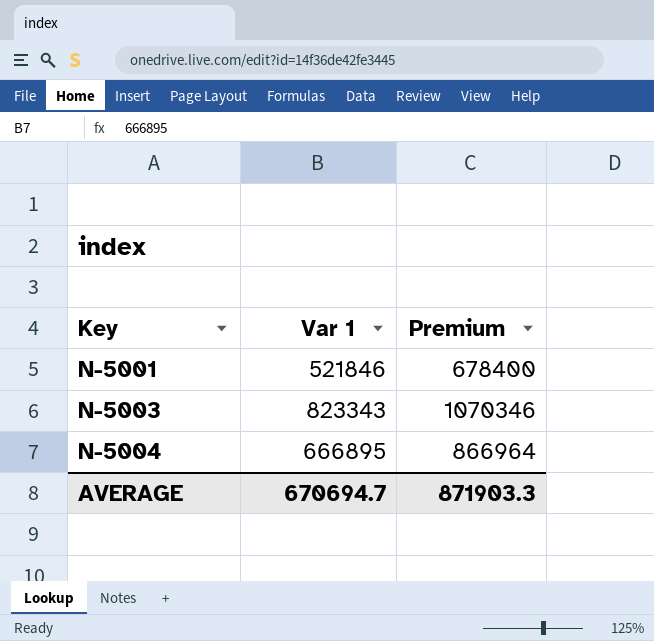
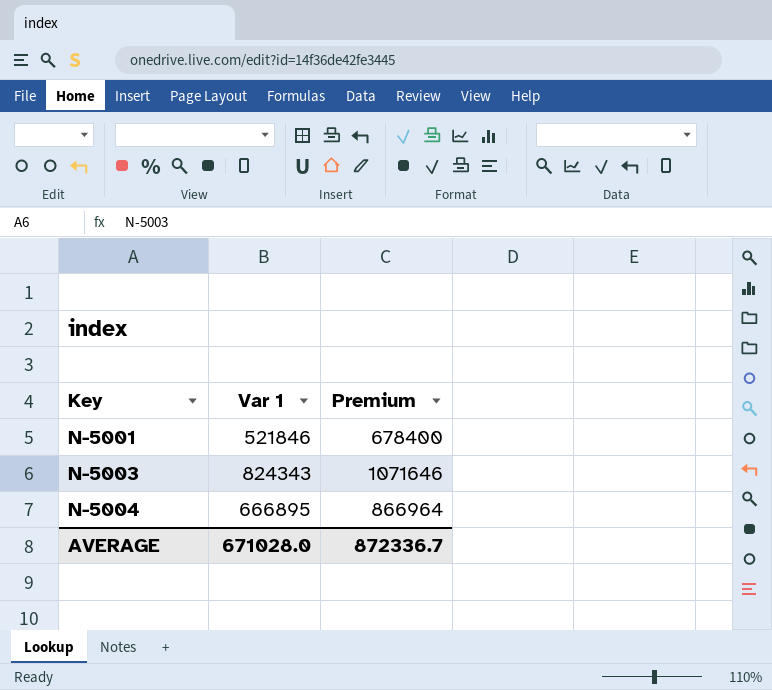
N-5003 | Var 1: 823343 -> 824343
N-5003 | Premium: 1070346 -> 1071646
AVERAGE | Var 1: 670694.7 -> 671028.0
AVERAGE | Premium: 871903.3 -> 872336.7

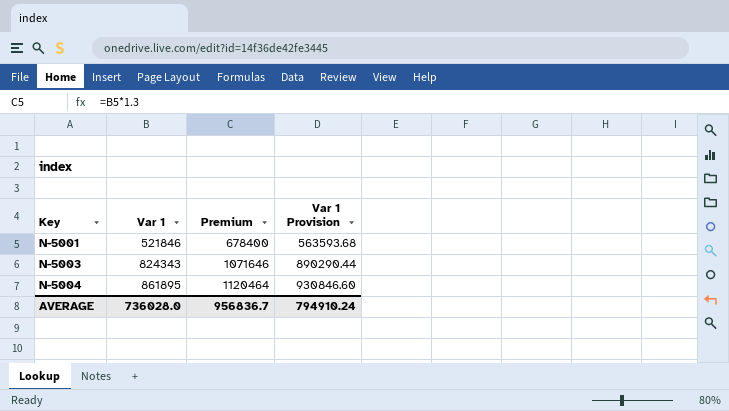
column Var 1 Provision | formula: none -> [Var 1] * 1.08
N-5004 | Var 1: 666895 -> 861895
N-5004 | Premium: 866964 -> 1120464
AVERAGE | Var 1: 671028.0 -> 736028.0
AVERAGE | Premium: 872336.7 -> 956836.7

